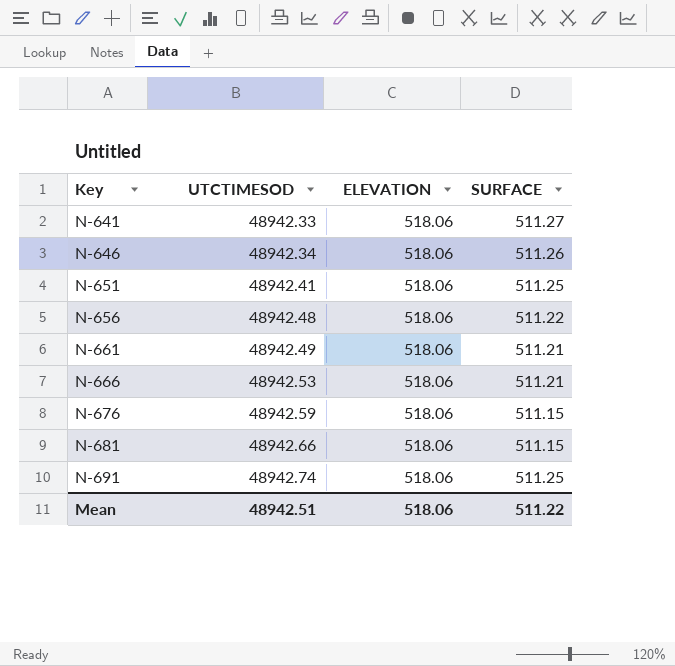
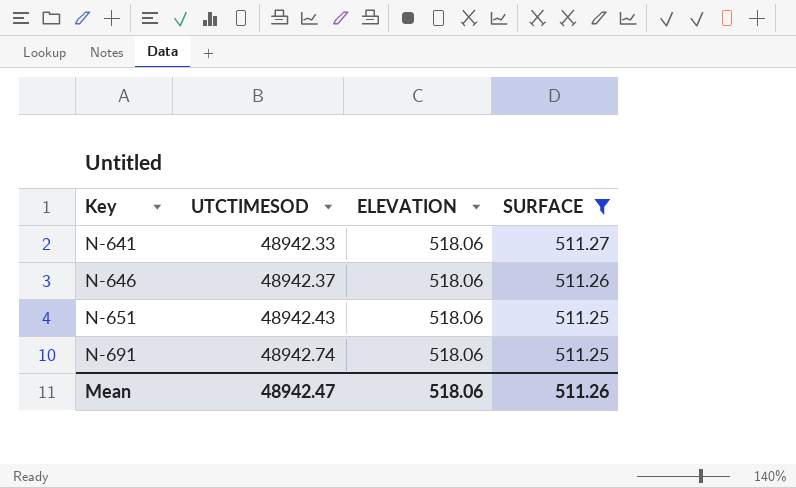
filter: none -> SURFACE >= 511.25
N-646 | UTCTIMESOD: 48942.34 -> 48942.37
N-651 | UTCTIMESOD: 48942.41 -> 48942.43
Mean | UTCTIMESOD: 48942.51 -> 48942.47
Mean | SURFACE: 511.22 -> 511.26

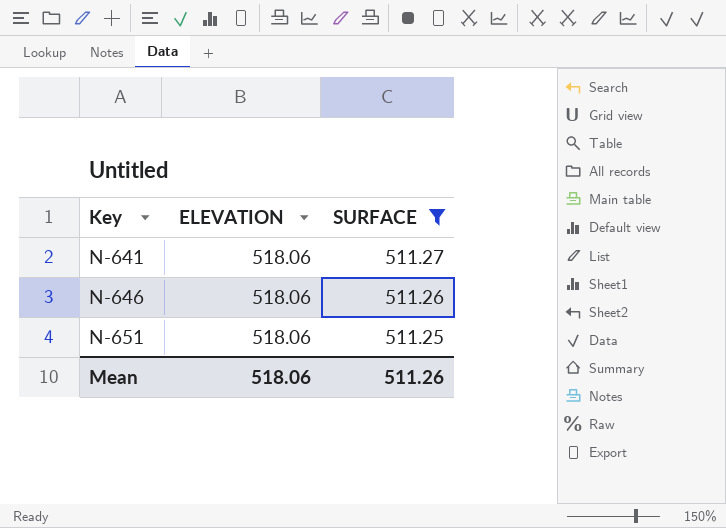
column UTCTIMESOD | position: 2 -> none
row N-691: 48942.74 | 518.06 | 511.25 -> none

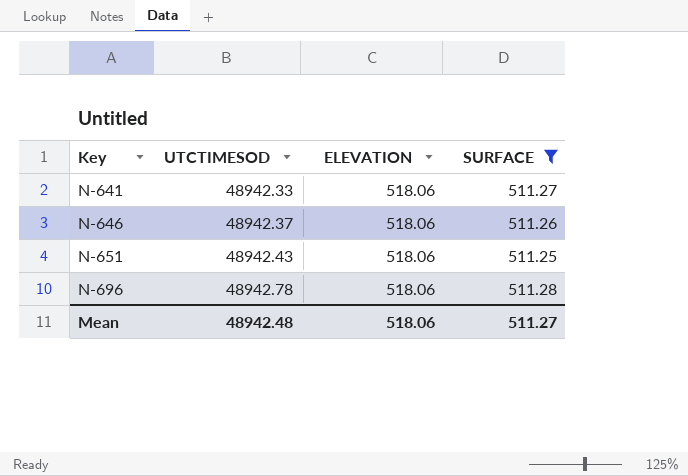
column UTCTIMESOD | position: none -> 2
row N-696: none -> 48942.78 | 518.06 | 511.28
Mean | SURFACE: 511.26 -> 511.27

